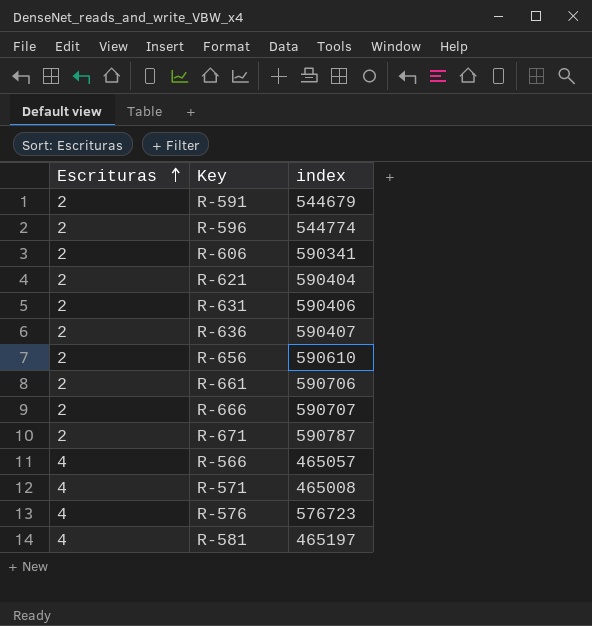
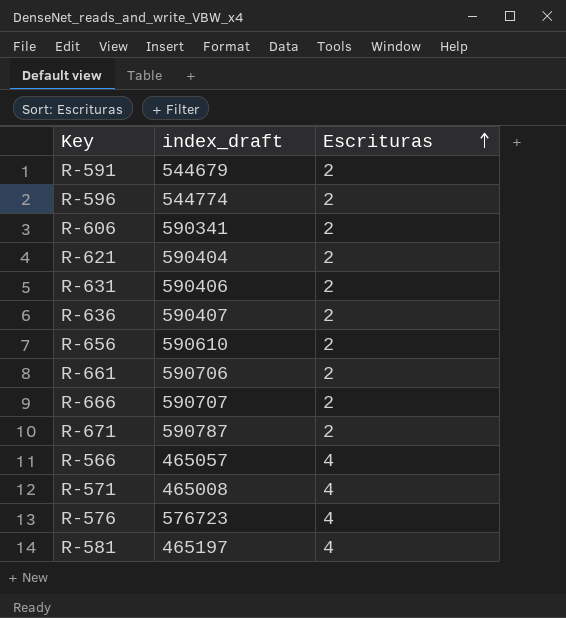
column name: index -> index_draft
column Escrituras | position: 1 -> 3

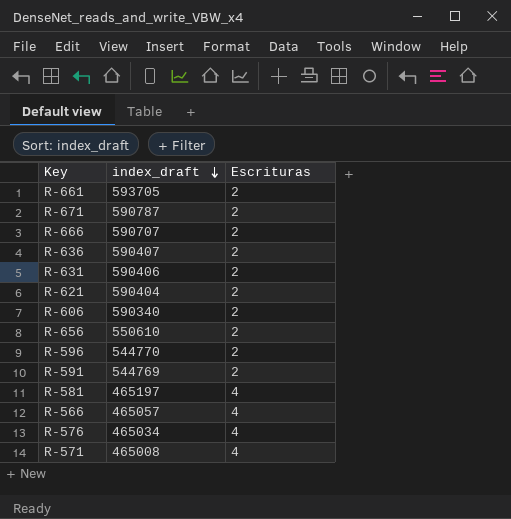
row order: Escrituras ascending -> index_draft descending
R-661 | index_draft: 590706 -> 593705
R-606 | index_draft: 590341 -> 590340
R-656 | index_draft: 590610 -> 550610
R-596 | index_draft: 544774 -> 544770
R-591 | index_draft: 544679 -> 544769
R-576 | index_draft: 576723 -> 465034

